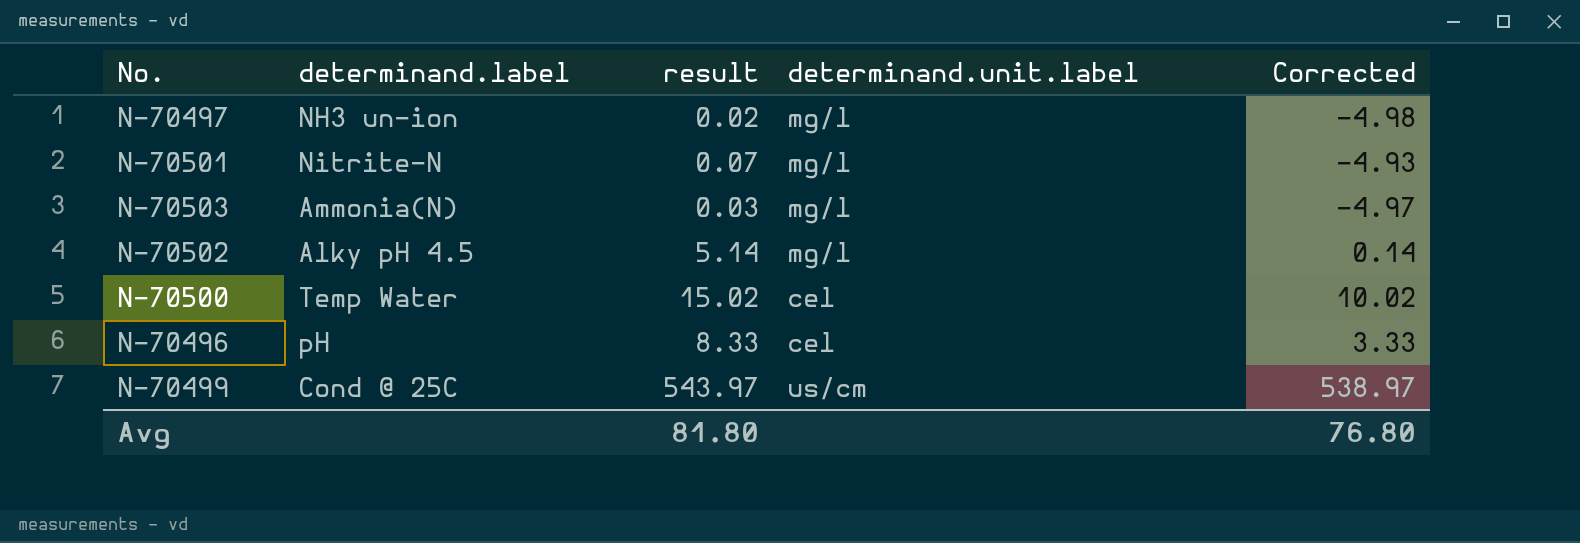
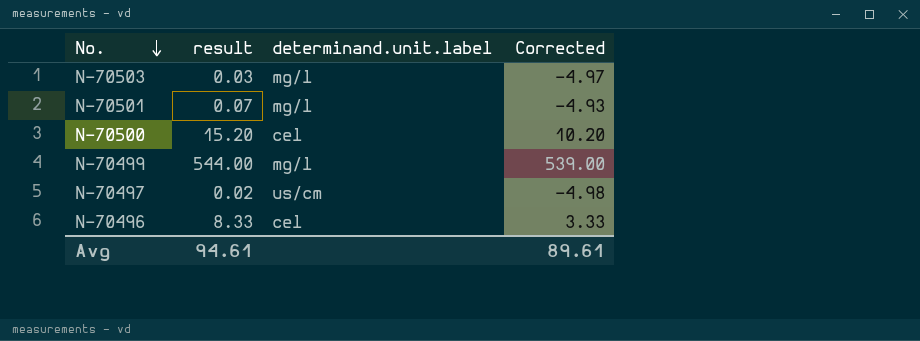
row order: none -> No. descending
column determinand.label | position: 2 -> none
row N-70502: Alky pH 4.5 | 5.14 | mg/l | 0.14 -> none
N-70500 | result: 15.02 -> 15.20
N-70500 | Corrected: 10.02 -> 10.20
N-70499 | result: 543.97 -> 544.00
N-70499 | determinand.unit.label: us/cm -> mg/l
N-70499 | Corrected: 538.97 -> 539.00
N-70497 | determinand.unit.label: mg/l -> us/cm
Avg | result: 81.80 -> 94.61
Avg | Corrected: 76.80 -> 89.61

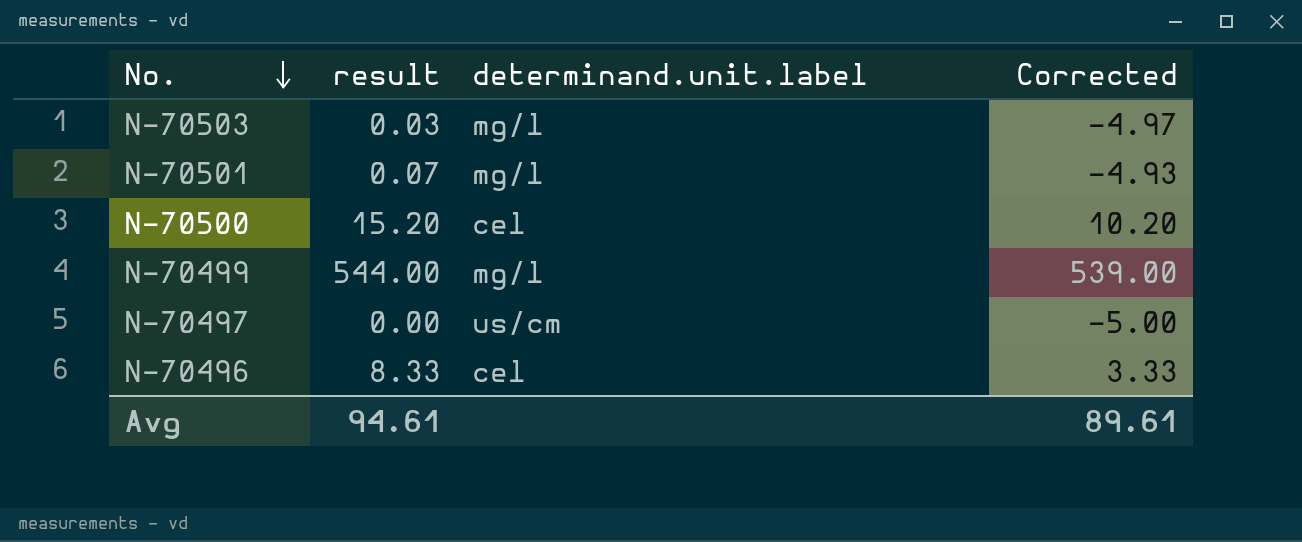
N-70497 | result: 0.02 -> 0.00
N-70497 | Corrected: -4.98 -> -5.00

